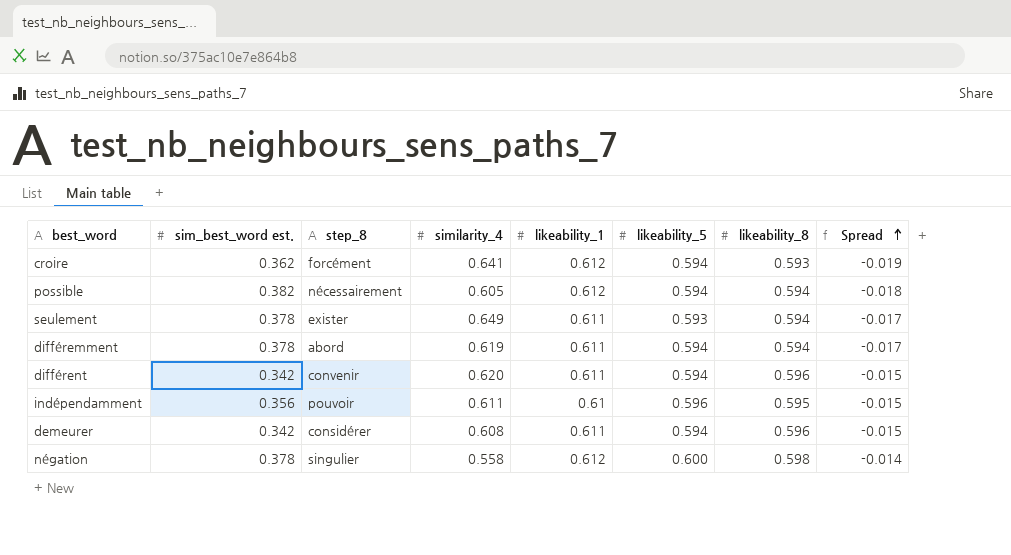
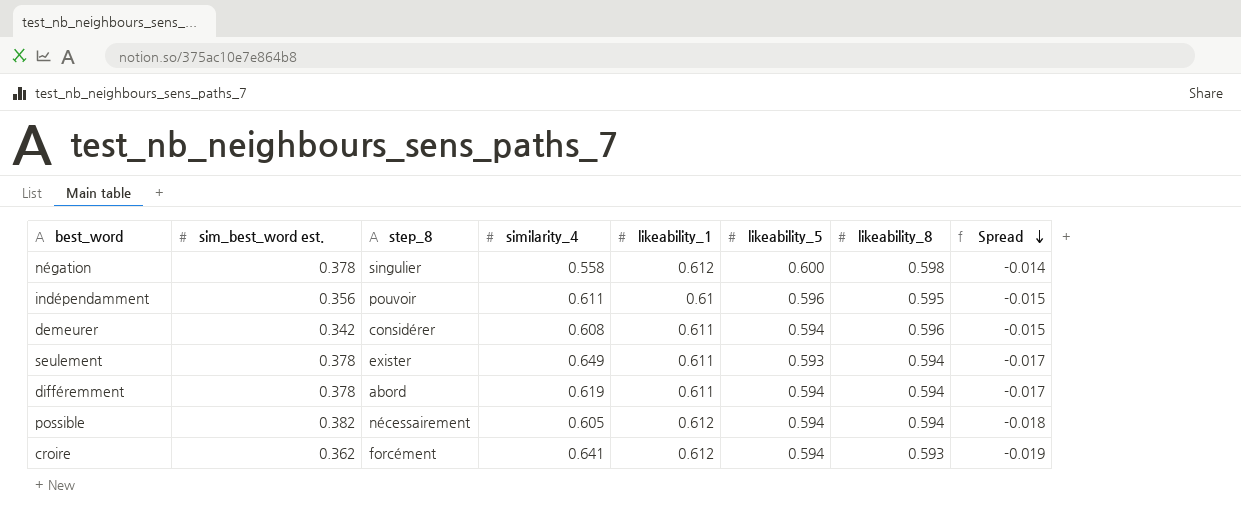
row order: Spread ascending -> Spread descending
row différent: 0.342 | convenir | 0.620 | 0.611 | 0.594 | 0.596 | -0.015 -> none

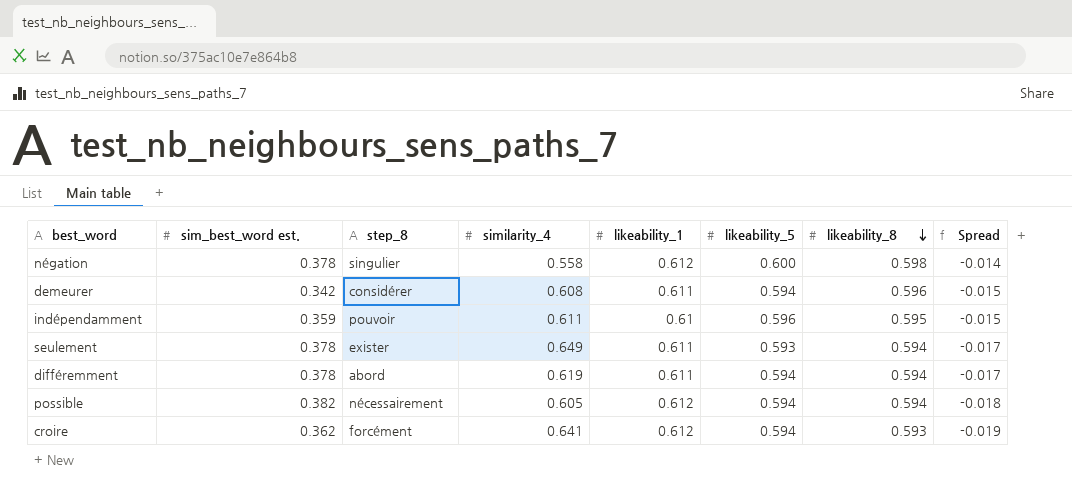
row order: Spread descending -> likeability_8 descending
indépendamment | sim_best_word est.: 0.356 -> 0.359

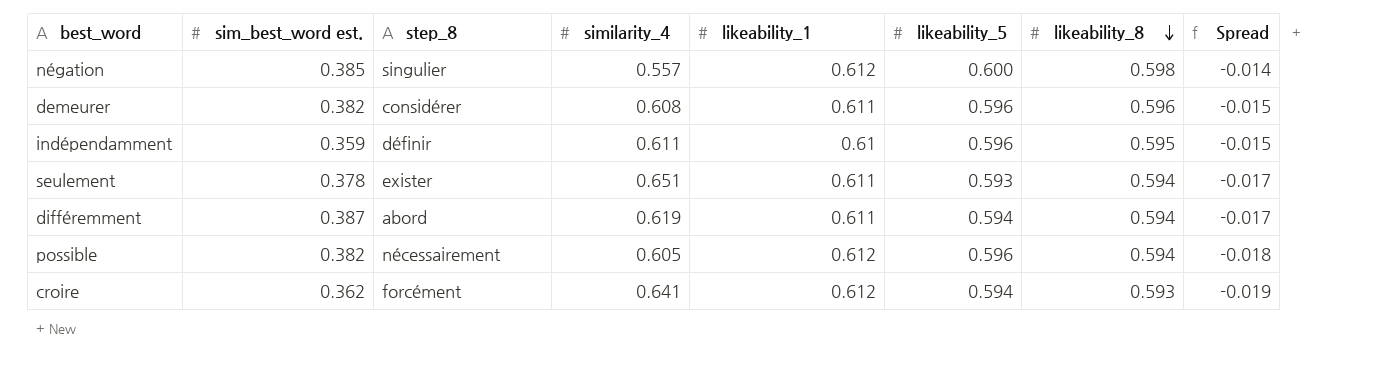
négation | sim_best_word est.: 0.378 -> 0.385
négation | similarity_4: 0.558 -> 0.557
demeurer | sim_best_word est.: 0.342 -> 0.382
demeurer | likeability_5: 0.594 -> 0.596
indépendamment | step_8: pouvoir -> définir
seulement | similarity_4: 0.649 -> 0.651
différemment | sim_best_word est.: 0.378 -> 0.387
possible | likeability_5: 0.594 -> 0.596

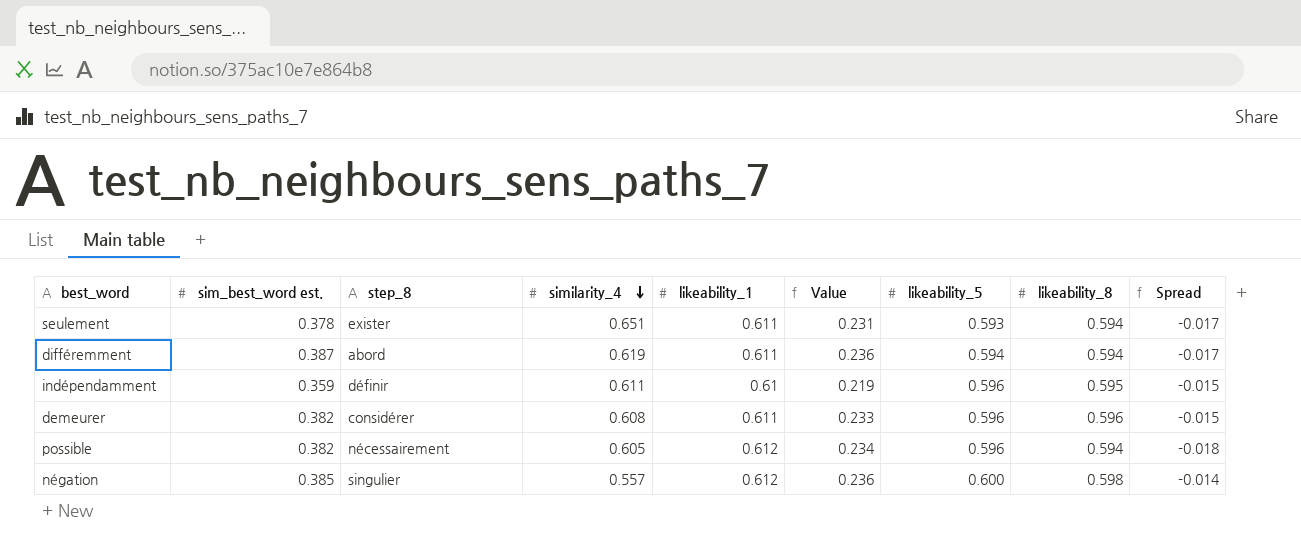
row order: likeability_8 descending -> similarity_4 descending
column Value | formula: none -> [sim_best_word est.] * [likeability_1]
row croire: 0.362 | forcément | 0.641 | 0.612 | 0.594 | 0.593 | -0.019 -> none

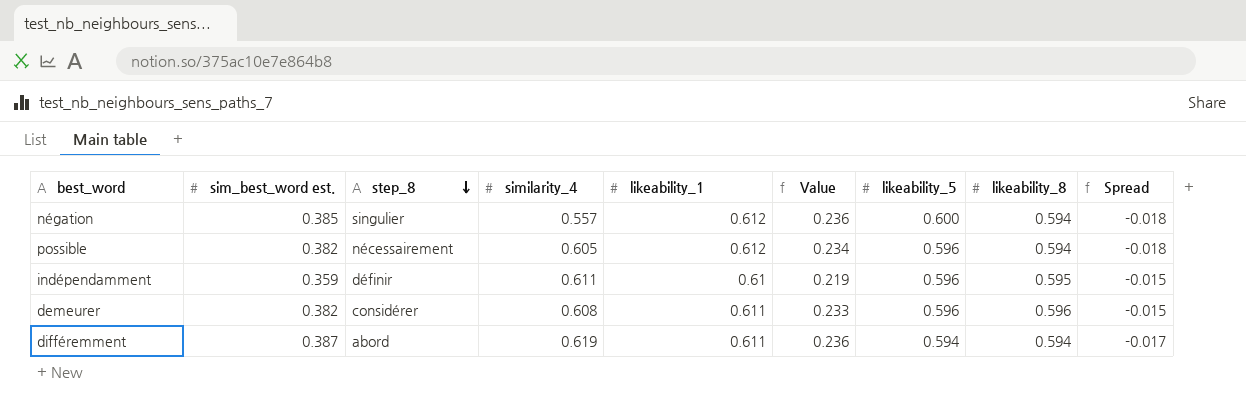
row order: similarity_4 descending -> step_8 descending
row seulement: 0.378 | exister | 0.651 | 0.611 | 0.231 | 0.593 | 0.594 | -0.017 -> none
négation | likeability_8: 0.598 -> 0.594
négation | Spread: -0.014 -> -0.018

